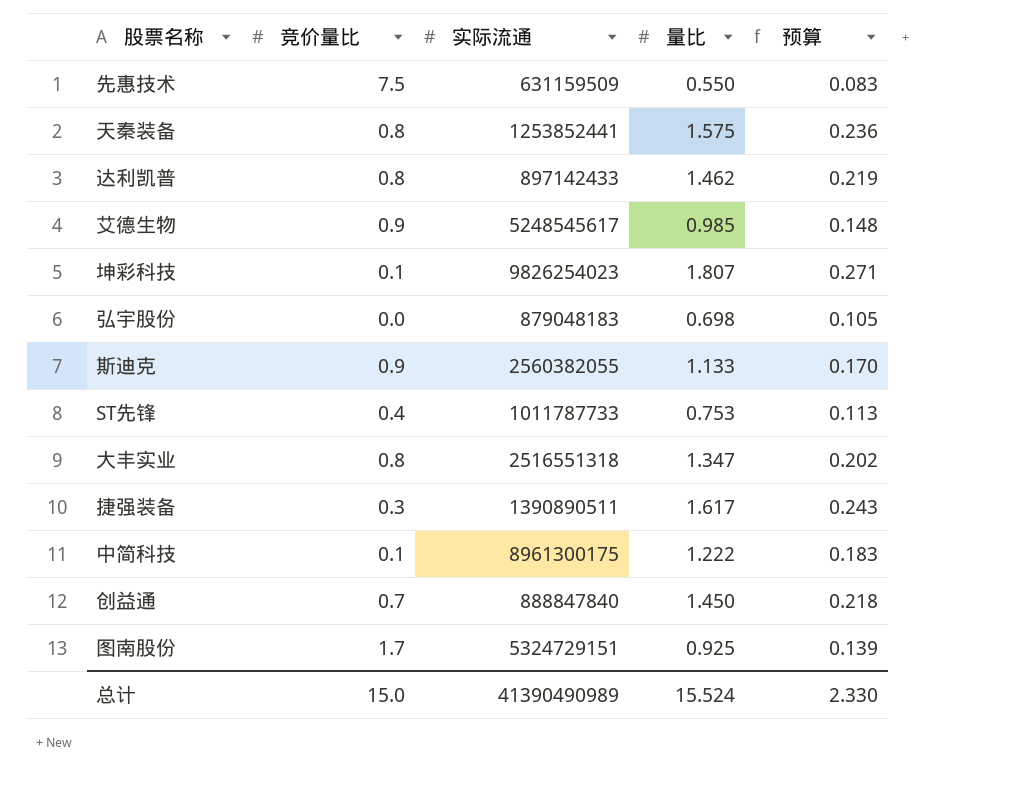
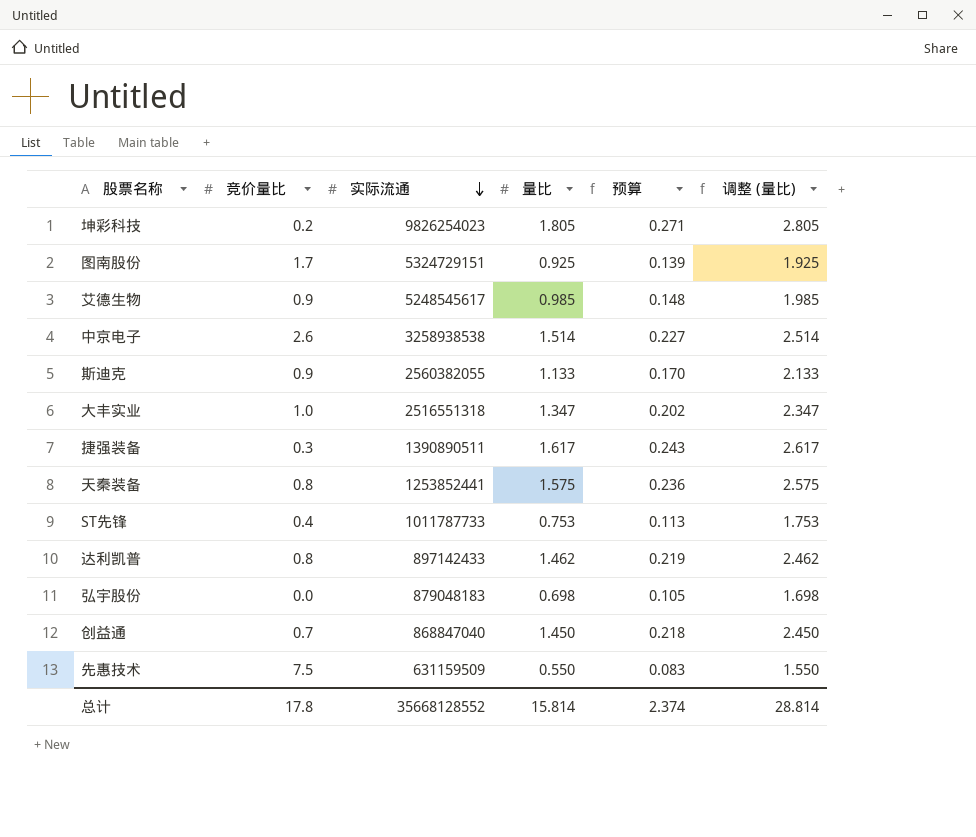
row order: none -> 实际流通 descending
column 调整 (量比) | formula: none -> [量比] + 1
row 中简科技: 0.1 | 8961300175 | 1.222 | 0.183 -> none
坤彩科技 | 竞价量比: 0.1 -> 0.2
坤彩科技 | 量比: 1.807 -> 1.805
row 中京电子: none -> 2.6 | 3258938538 | 1.514 | 0.227 | 2.514
大丰实业 | 竞价量比: 0.8 -> 1.0
创益通 | 实际流通: 888847840 -> 868847040
总计 | 竞价量比: 15.0 -> 17.8
总计 | 实际流通: 41390490989 -> 35668128552
总计 | 量比: 15.524 -> 15.814
总计 | 预算: 2.330 -> 2.374

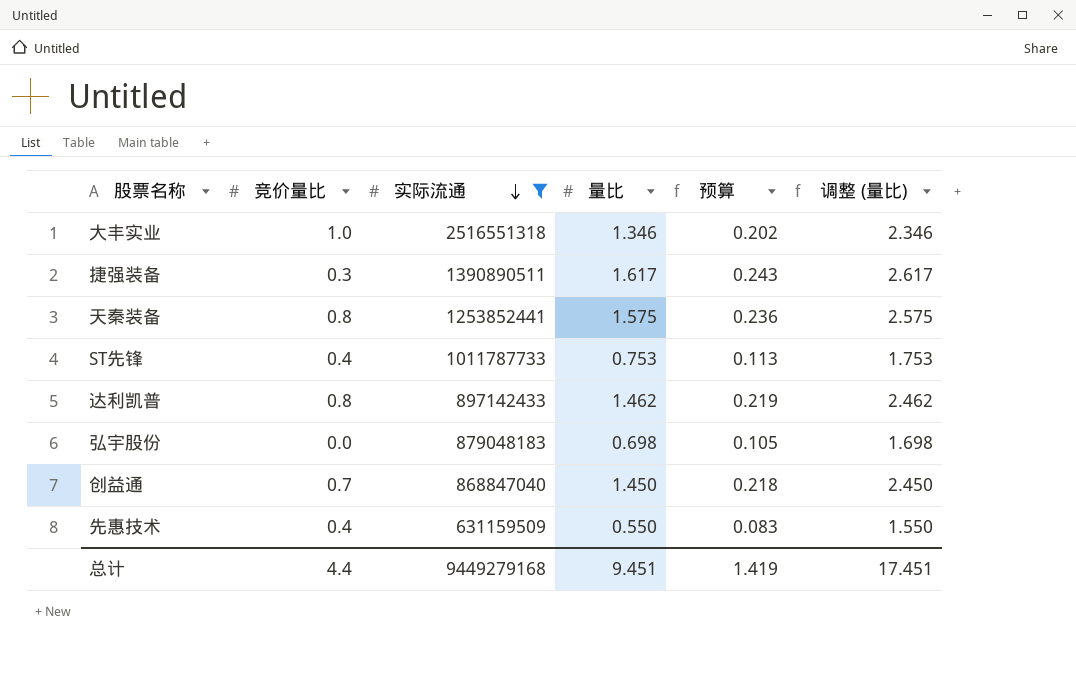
filter: none -> 实际流通 <= 2516551318
大丰实业 | 量比: 1.347 -> 1.346
大丰实业 | 调整 (量比): 2.347 -> 2.346
先惠技术 | 竞价量比: 7.5 -> 0.4
总计 | 竞价量比: 17.8 -> 4.4
总计 | 实际流通: 35668128552 -> 9449279168
总计 | 量比: 15.814 -> 9.451
总计 | 预算: 2.374 -> 1.419
总计 | 调整 (量比): 28.814 -> 17.451

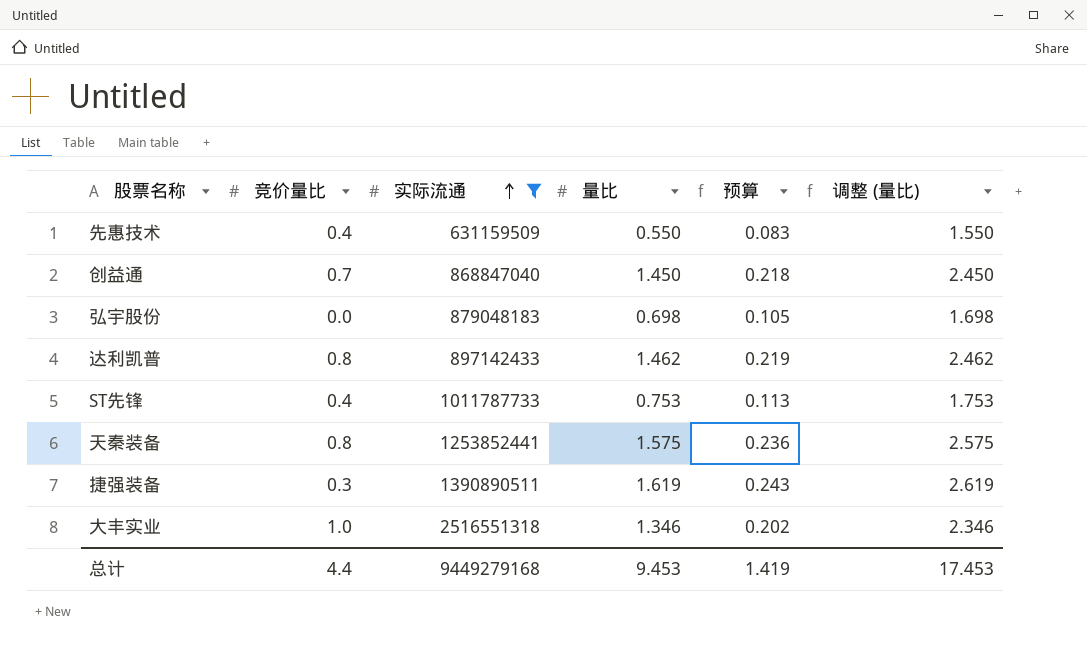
row order: 实际流通 descending -> 实际流通 ascending
捷强装备 | 量比: 1.617 -> 1.619
捷强装备 | 调整 (量比): 2.617 -> 2.619
总计 | 量比: 9.451 -> 9.453
总计 | 调整 (量比): 17.451 -> 17.453

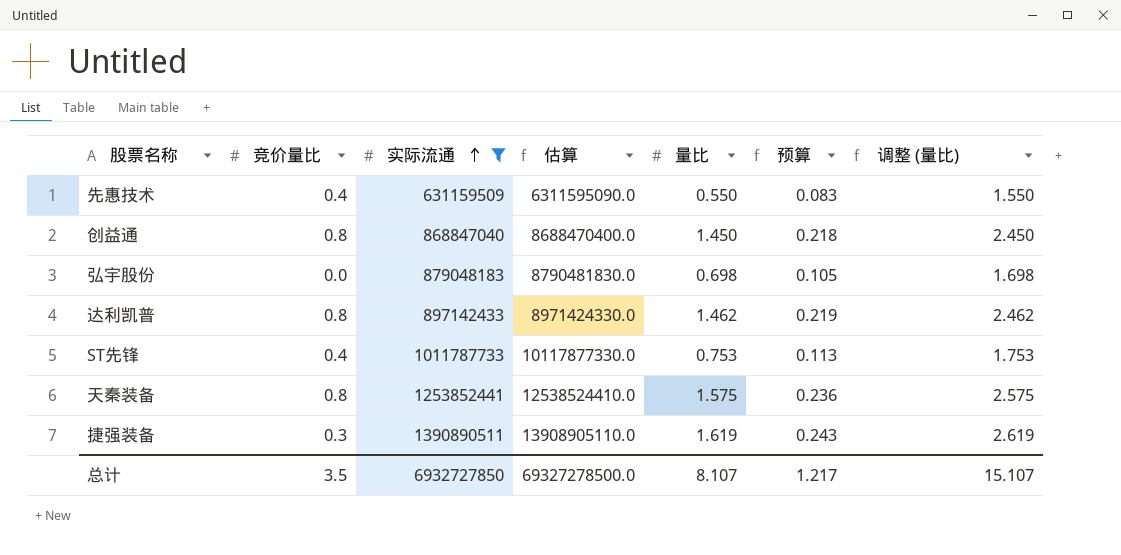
column 估算 | formula: none -> [实际流通] * 10
row 大丰实业: 1.0 | 2516551318 | 1.346 | 0.202 | 2.346 -> none
创益通 | 竞价量比: 0.7 -> 0.8
总计 | 竞价量比: 4.4 -> 3.5
总计 | 实际流通: 9449279168 -> 6932727850
总计 | 量比: 9.453 -> 8.107
总计 | 预算: 1.419 -> 1.217
总计 | 调整 (量比): 17.453 -> 15.107

